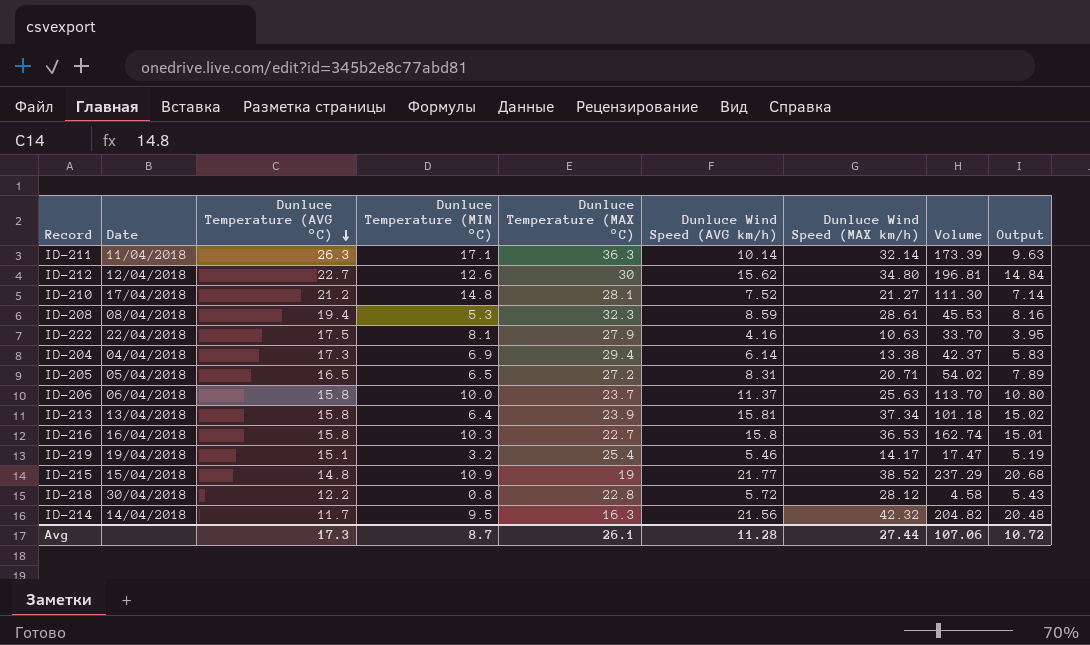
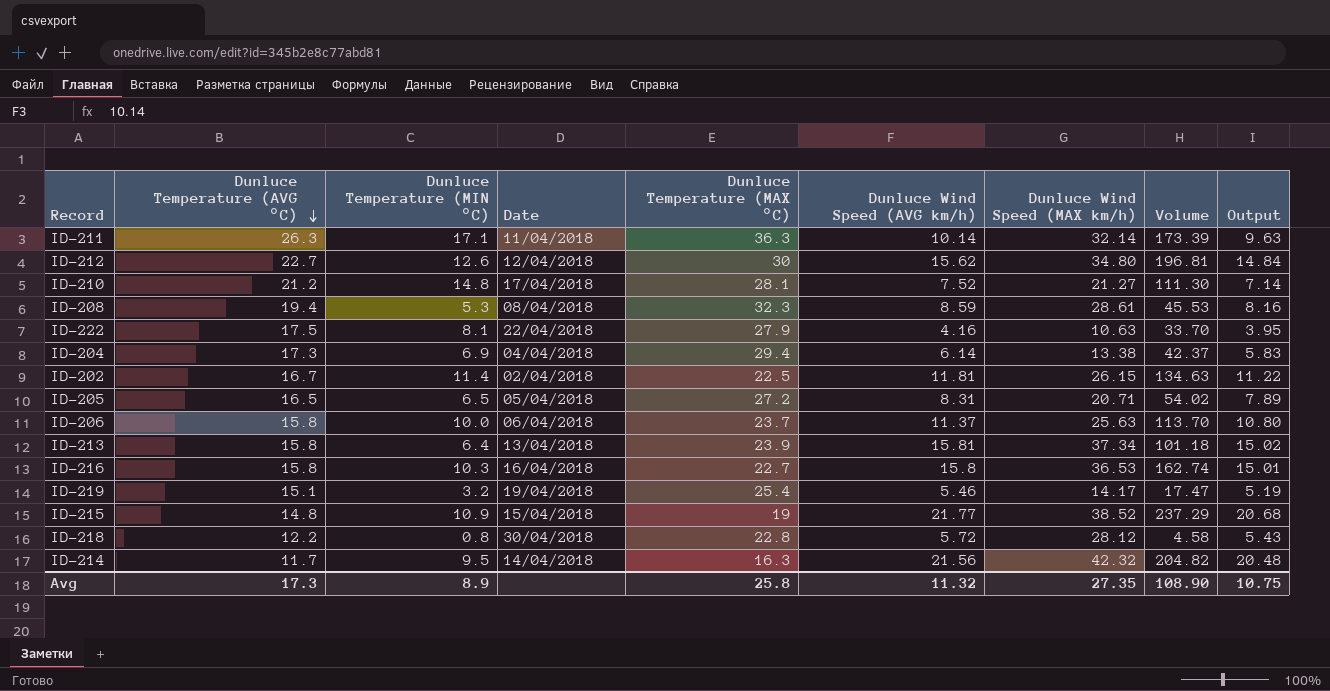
column Date | position: 2 -> 4
row ID-202: none -> 16.7 | 11.4 | 02/04/2018 | 22.5 | 11.81 | 26.15 | 134.63 | 11.22
Avg | Dunluce Temperature (MIN °C): 8.7 -> 8.9
Avg | Dunluce Temperature (MAX °C): 26.1 -> 25.8
Avg | Dunluce Wind Speed (AVG km/h): 11.28 -> 11.32
Avg | Dunluce Wind Speed (MAX km/h): 27.44 -> 27.35
Avg | Volume: 107.06 -> 108.90
Avg | Output: 10.72 -> 10.75

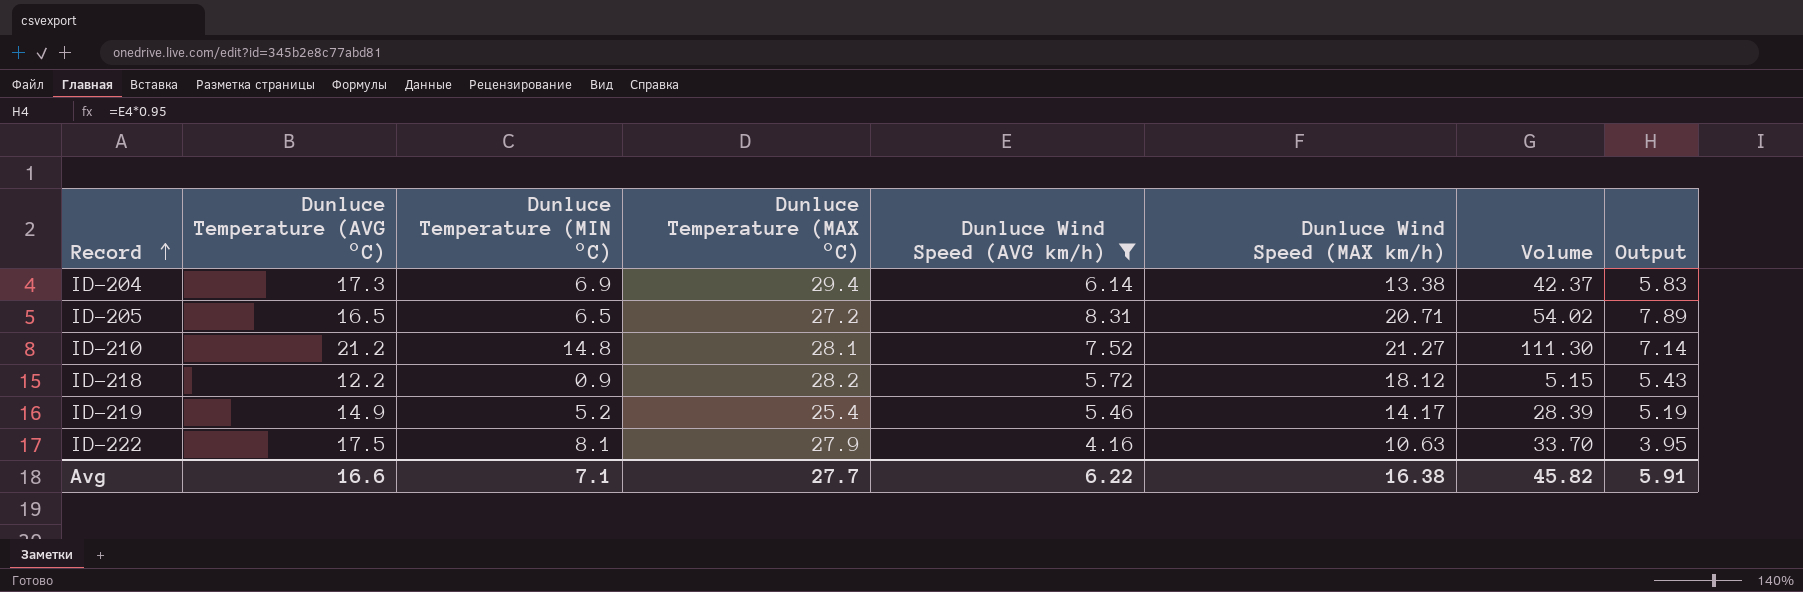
filter: none -> Dunluce Wind Speed (AVG km/h) <= 8.31
row order: Dunluce Temperature (AVG °C) descending -> Record ascending
column Date | position: 4 -> none
ID-218 | Dunluce Temperature (MIN °C): 0.8 -> 0.9
ID-218 | Dunluce Temperature (MAX °C): 22.8 -> 28.2
ID-218 | Dunluce Wind Speed (MAX km/h): 28.12 -> 18.12
ID-218 | Volume: 4.58 -> 5.15
ID-219 | Dunluce Temperature (AVG °C): 15.1 -> 14.9
ID-219 | Dunluce Temperature (MIN °C): 3.2 -> 5.2
ID-219 | Volume: 17.47 -> 28.39
Avg | Dunluce Temperature (AVG °C): 17.3 -> 16.6
Avg | Dunluce Temperature (MIN °C): 8.9 -> 7.1
Avg | Dunluce Temperature (MAX °C): 25.8 -> 27.7
Avg | Dunluce Wind Speed (AVG km/h): 11.32 -> 6.22
Avg | Dunluce Wind Speed (MAX km/h): 27.35 -> 16.38
Avg | Volume: 108.90 -> 45.82
Avg | Output: 10.75 -> 5.91

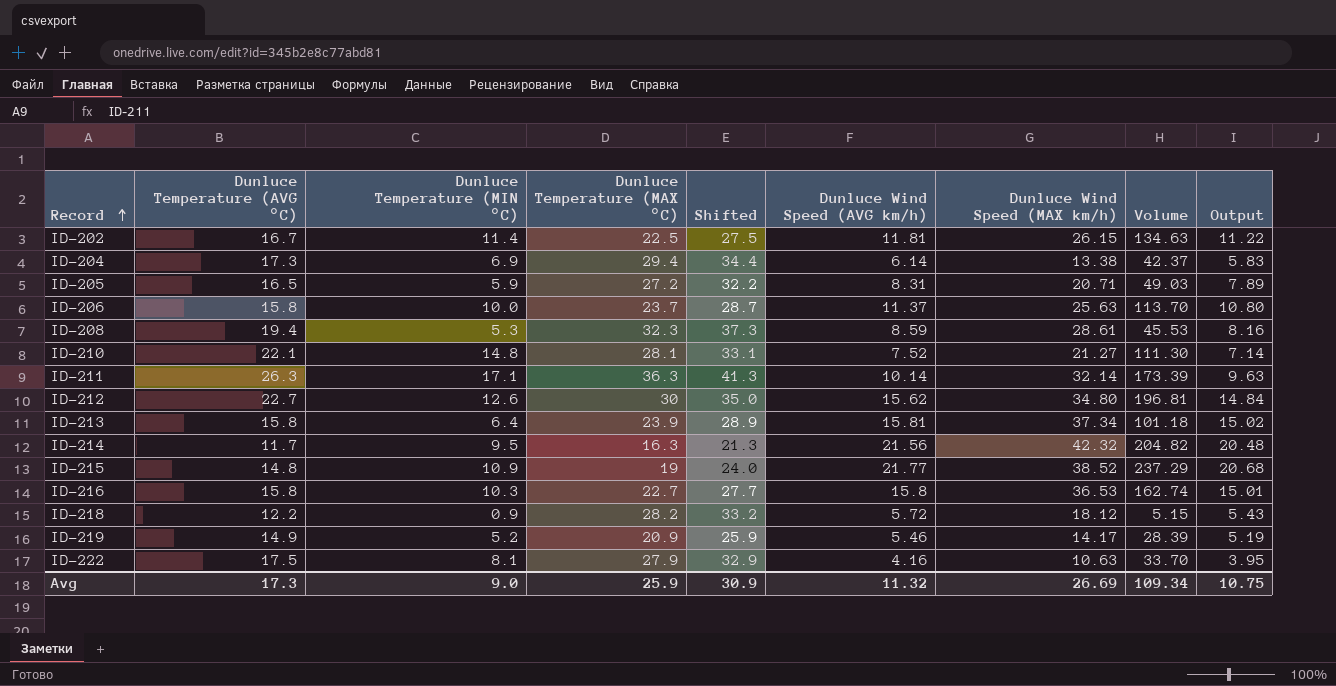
filter: Dunluce Wind Speed (AVG km/h) <= 8.31 -> none
column Shifted | formula: none -> [Dunluce Temperature (MAX °C)] + 5
ID-205 | Dunluce Temperature (MIN °C): 6.5 -> 5.9
ID-205 | Volume: 54.02 -> 49.03
ID-210 | Dunluce Temperature (AVG °C): 21.2 -> 22.1
ID-219 | Dunluce Temperature (MAX °C): 25.4 -> 20.9
Avg | Dunluce Temperature (AVG °C): 16.6 -> 17.3
Avg | Dunluce Temperature (MIN °C): 7.1 -> 9.0
Avg | Dunluce Temperature (MAX °C): 27.7 -> 25.9
Avg | Dunluce Wind Speed (AVG km/h): 6.22 -> 11.32
Avg | Dunluce Wind Speed (MAX km/h): 16.38 -> 26.69
Avg | Volume: 45.82 -> 109.34
Avg | Output: 5.91 -> 10.75

